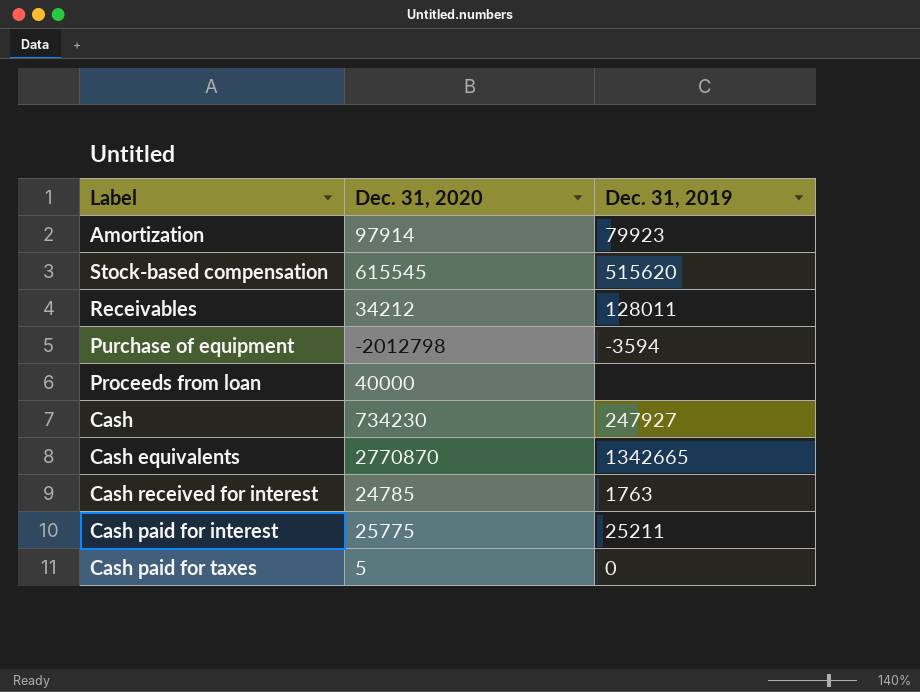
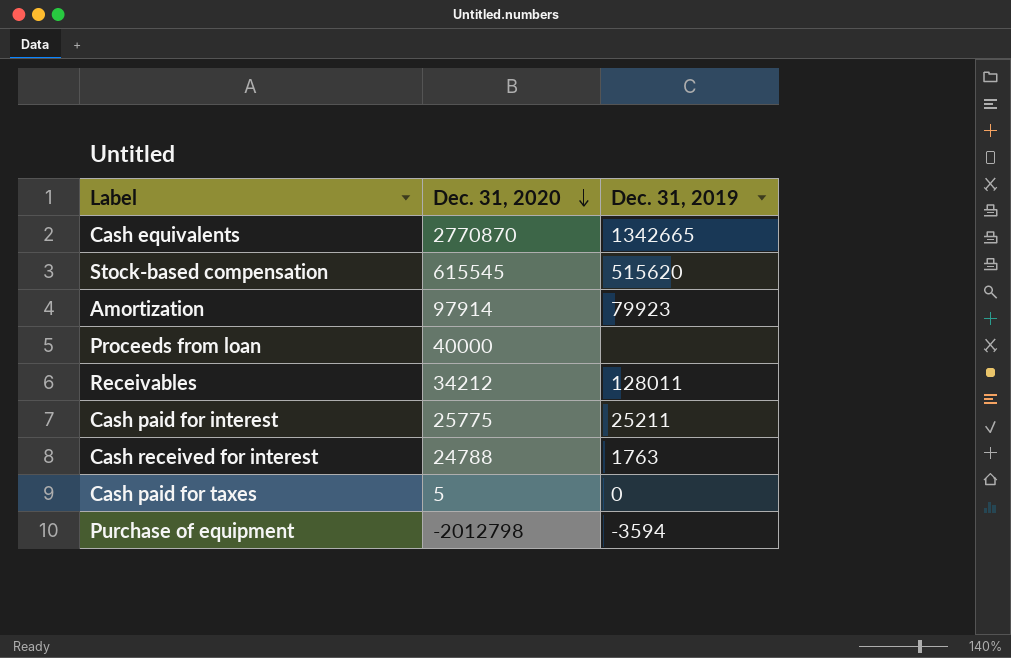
row order: none -> Dec. 31, 2020 descending
row Cash: 734230 | 247927 -> none
Cash received for interest | Dec. 31, 2020: 24785 -> 24788

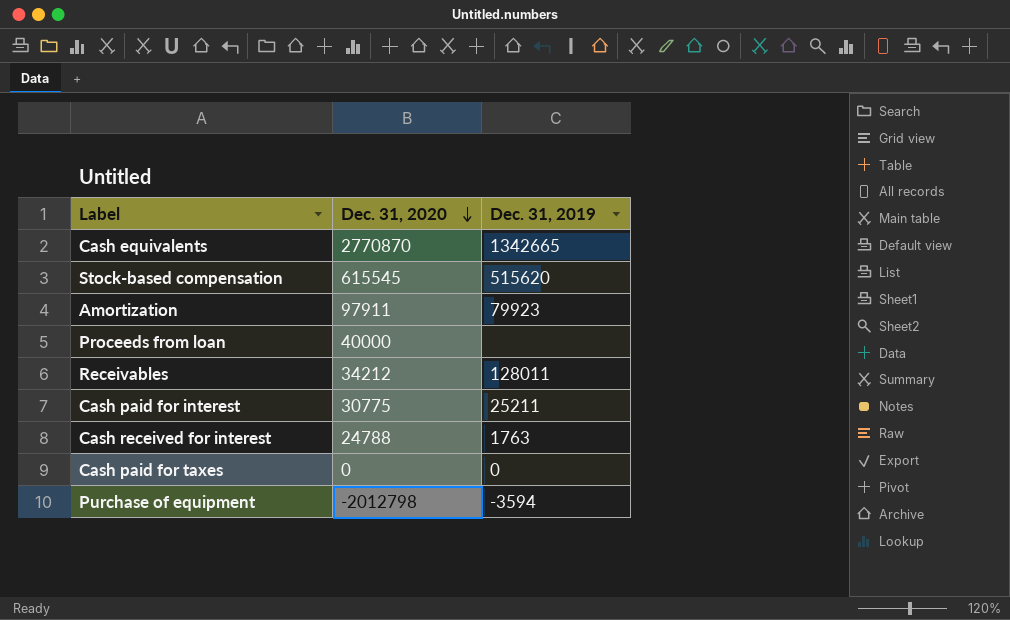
Amortization | Dec. 31, 2020: 97914 -> 97911
Cash paid for interest | Dec. 31, 2020: 25775 -> 30775
Cash paid for taxes | Dec. 31, 2020: 5 -> 0

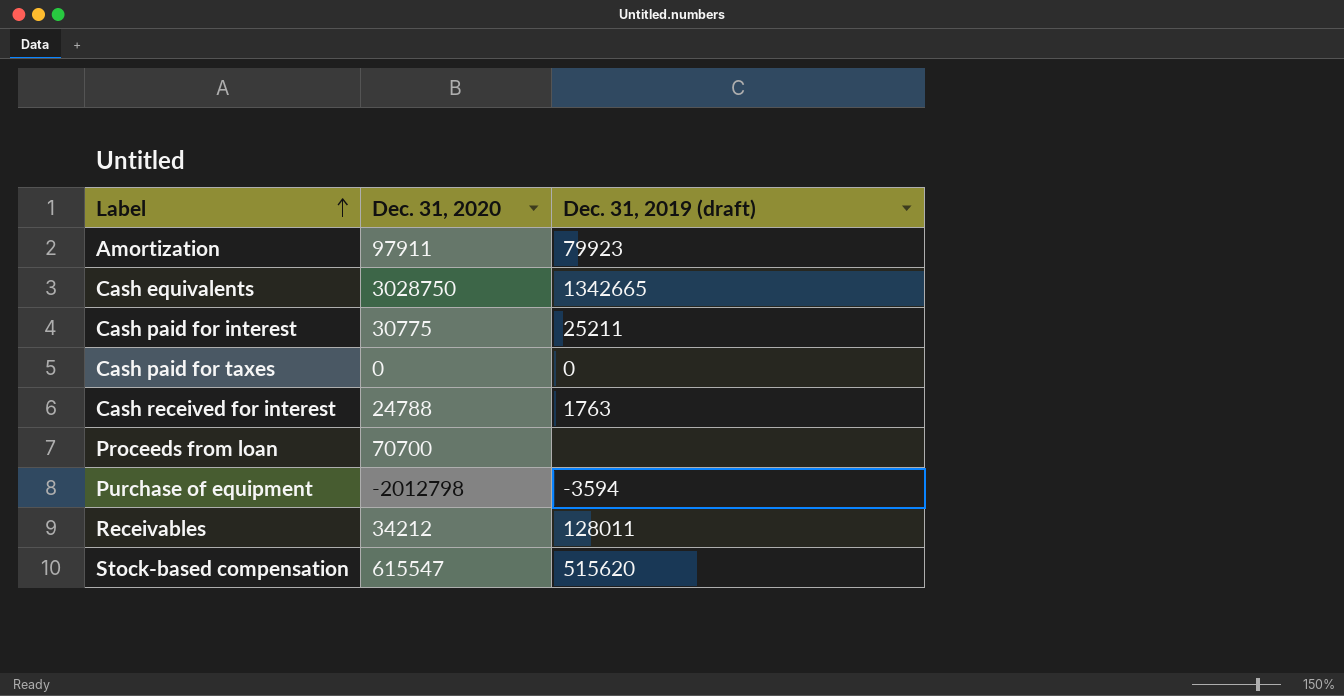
row order: Dec. 31, 2020 descending -> Label ascending
column name: Dec. 31, 2019 -> Dec. 31, 2019 (draft)
Cash equivalents | Dec. 31, 2020: 2770870 -> 3028750
Proceeds from loan | Dec. 31, 2020: 40000 -> 70700
Stock-based compensation | Dec. 31, 2020: 615545 -> 615547

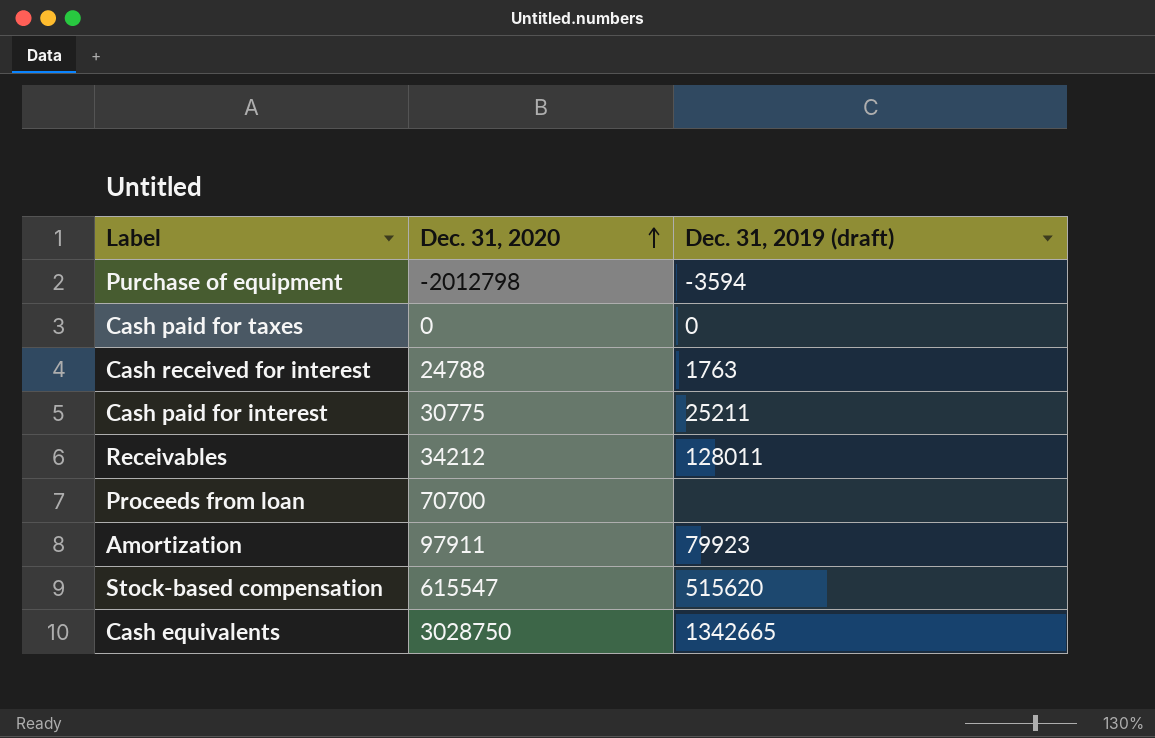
row order: Label ascending -> Dec. 31, 2020 ascending

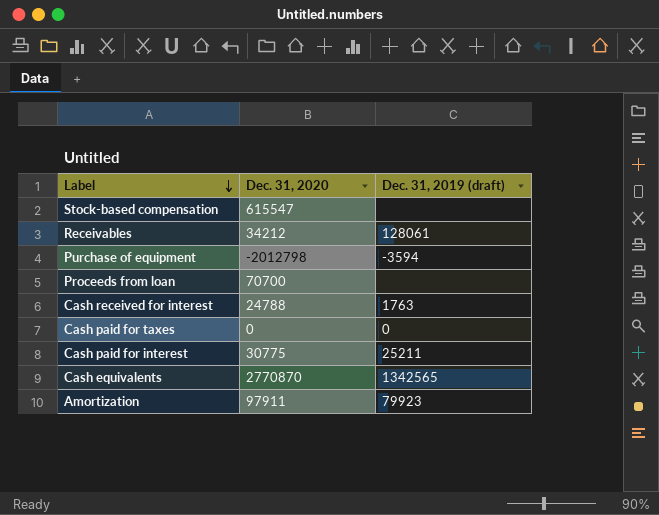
row order: Dec. 31, 2020 ascending -> Label descending
Stock-based compensation | Dec. 31, 2019 (draft): 515620 -> none
Receivables | Dec. 31, 2019 (draft): 128011 -> 128061
Cash equivalents | Dec. 31, 2020: 3028750 -> 2770870
Cash equivalents | Dec. 31, 2019 (draft): 1342665 -> 1342565

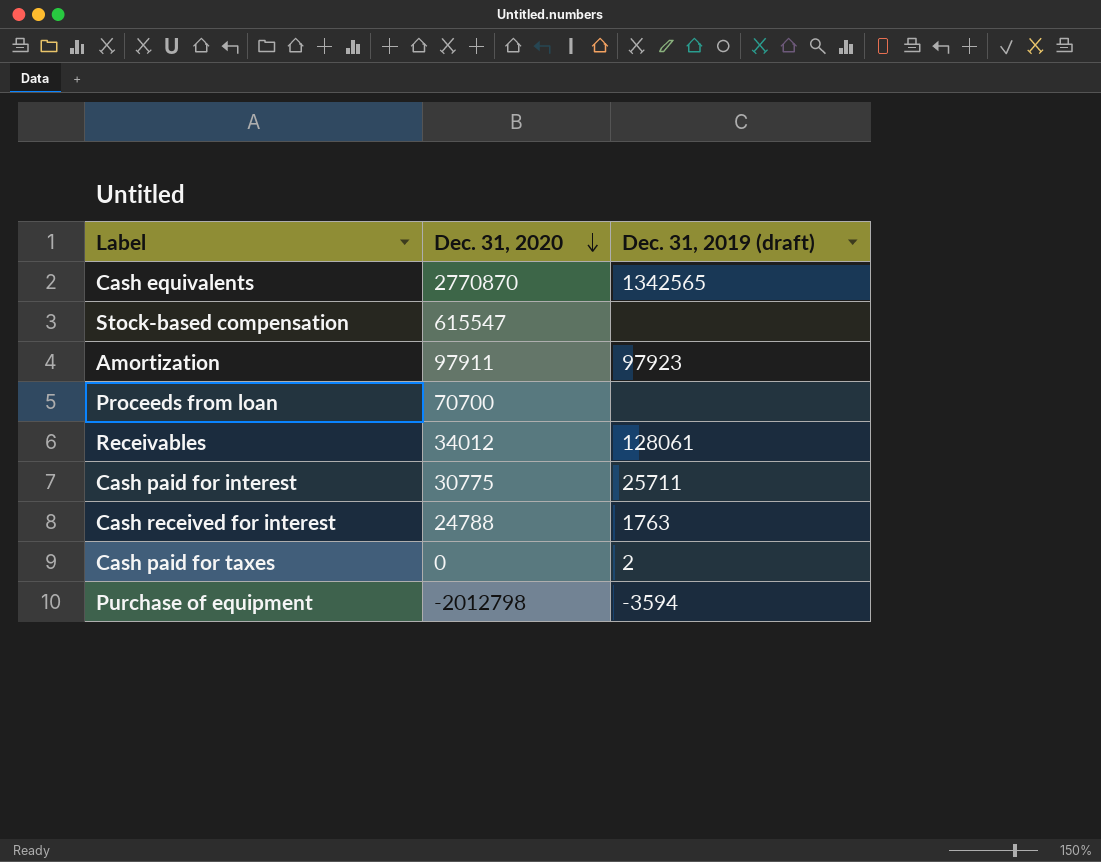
row order: Label descending -> Dec. 31, 2020 descending
Amortization | Dec. 31, 2019 (draft): 79923 -> 97923
Receivables | Dec. 31, 2020: 34212 -> 34012
Cash paid for interest | Dec. 31, 2019 (draft): 25211 -> 25711
Cash paid for taxes | Dec. 31, 2019 (draft): 0 -> 2

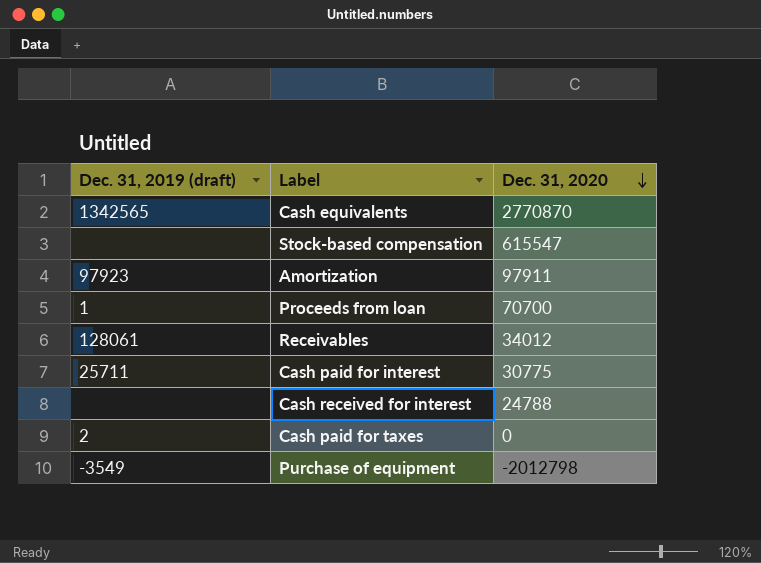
column Dec. 31, 2019 (draft) | position: 3 -> 1
Proceeds from loan | Dec. 31, 2019 (draft): none -> 1
Cash received for interest | Dec. 31, 2019 (draft): 1763 -> none
Purchase of equipment | Dec. 31, 2019 (draft): -3594 -> -3549

